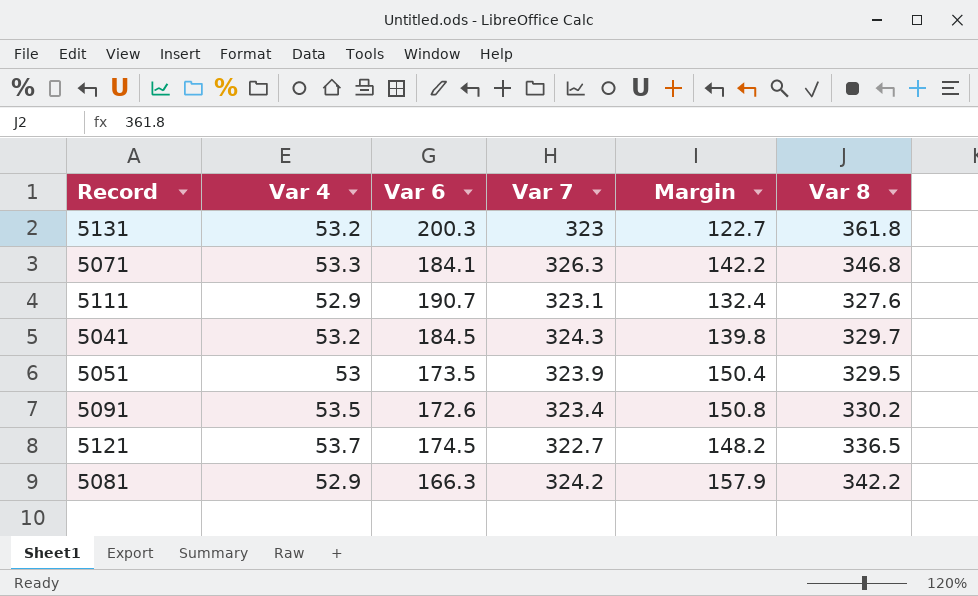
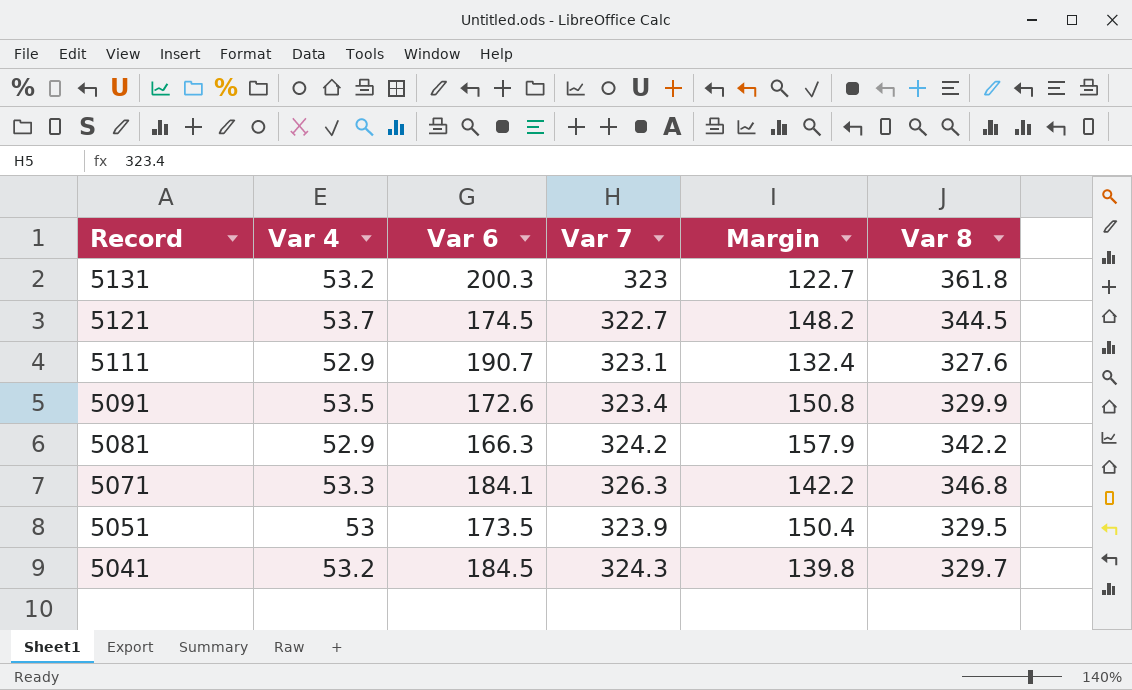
row order: none -> Record descending
5121 | Var 8: 336.5 -> 344.5
5091 | Var 8: 330.2 -> 329.9

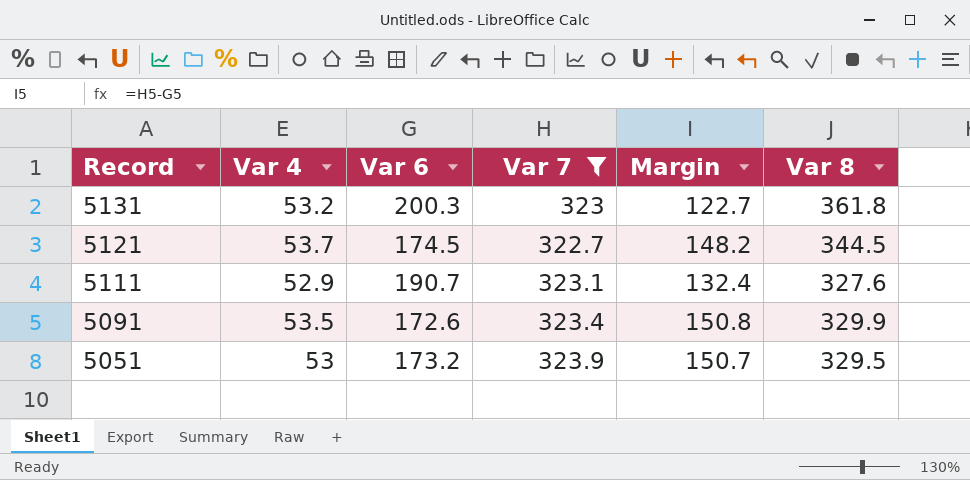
filter: none -> Var 7 <= 323.9
5051 | Var 6: 173.5 -> 173.2
5051 | Margin: 150.4 -> 150.7

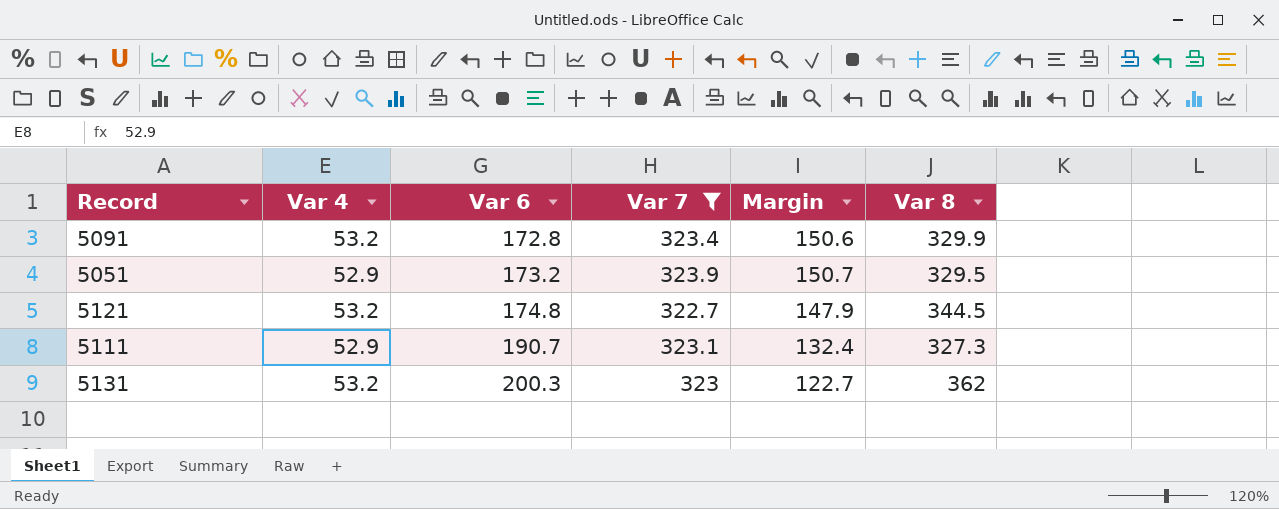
row order: Record descending -> Var 6 ascending
5091 | Var 4: 53.5 -> 53.2
5091 | Var 6: 172.6 -> 172.8
5091 | Margin: 150.8 -> 150.6
5051 | Var 4: 53 -> 52.9
5121 | Var 4: 53.7 -> 53.2
5121 | Var 6: 174.5 -> 174.8
5121 | Margin: 148.2 -> 147.9
5111 | Var 8: 327.6 -> 327.3
5131 | Var 8: 361.8 -> 362

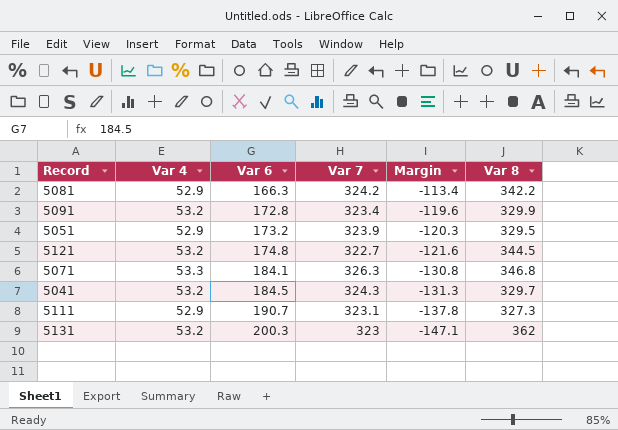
filter: Var 7 <= 323.9 -> none
column Margin | formula: [Var 7] - [Var 6] -> [Var 4] - [Var 6]

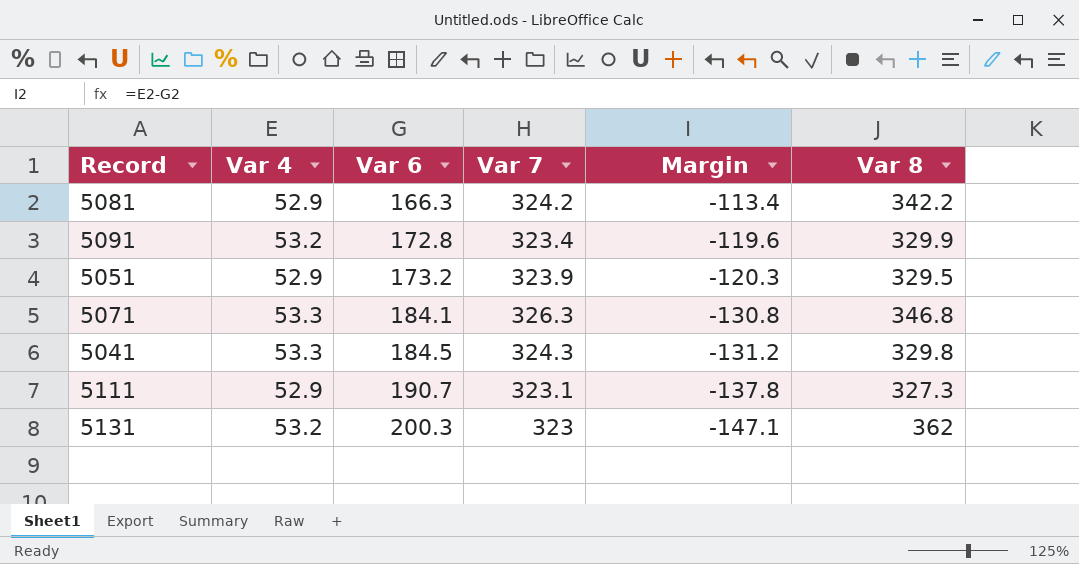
row 5121: 53.2 | 174.8 | 322.7 | -121.6 | 344.5 -> none
5041 | Var 4: 53.2 -> 53.3
5041 | Margin: -131.3 -> -131.2
5041 | Var 8: 329.7 -> 329.8

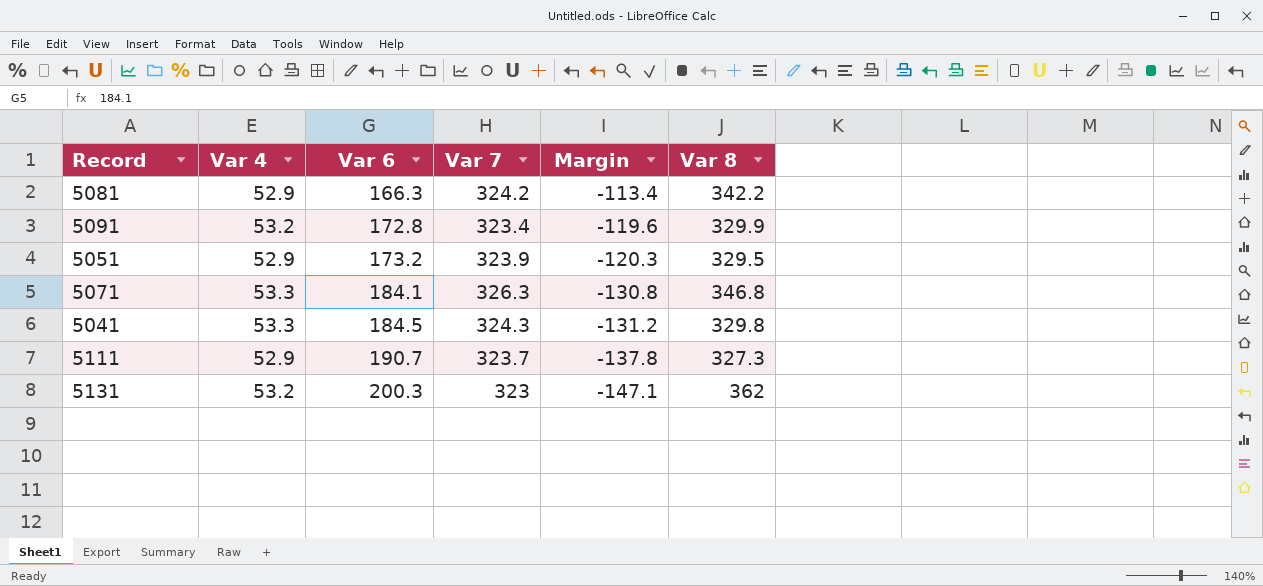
5111 | Var 7: 323.1 -> 323.7

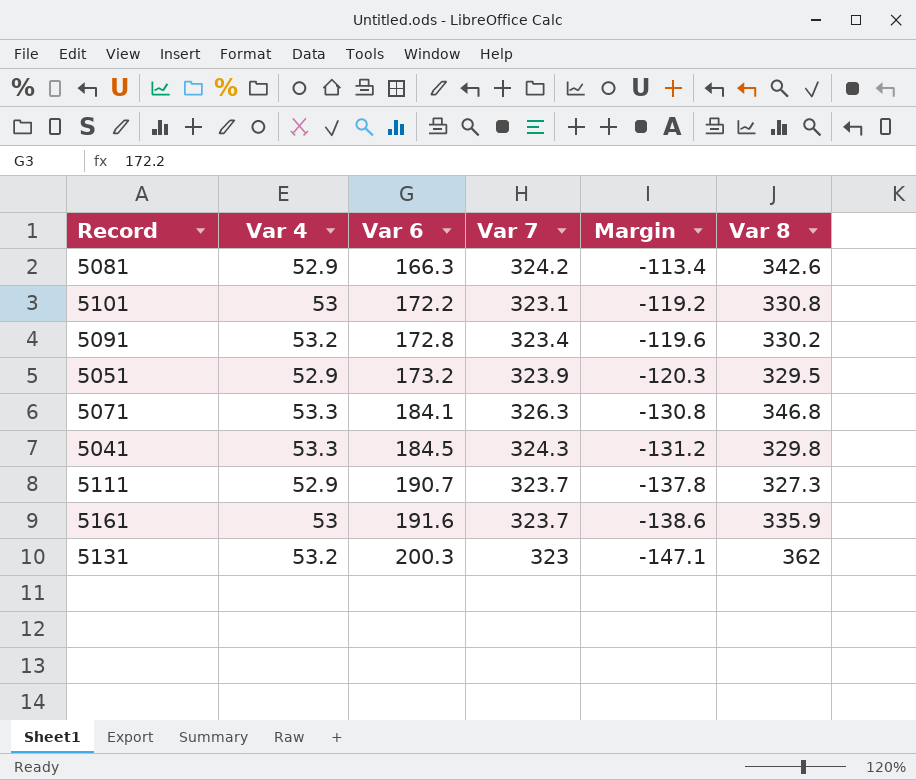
5081 | Var 8: 342.2 -> 342.6
row 5101: none -> 53 | 172.2 | 323.1 | -119.2 | 330.8
5091 | Var 8: 329.9 -> 330.2
row 5161: none -> 53 | 191.6 | 323.7 | -138.6 | 335.9

